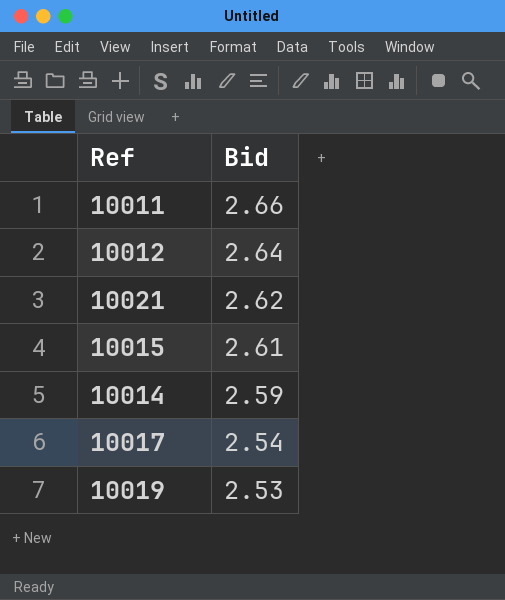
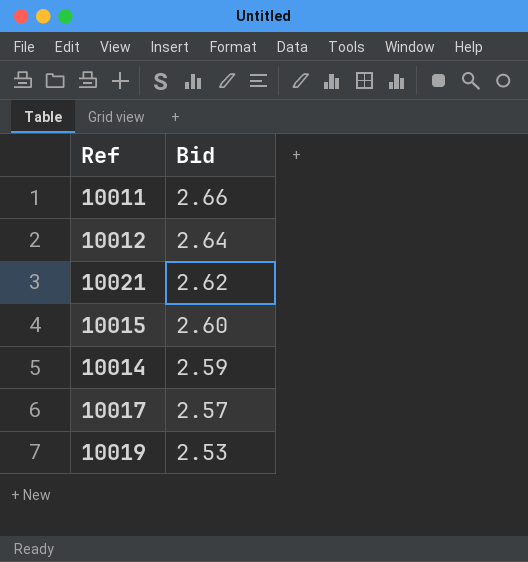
10015 | Bid: 2.61 -> 2.60
10017 | Bid: 2.54 -> 2.57

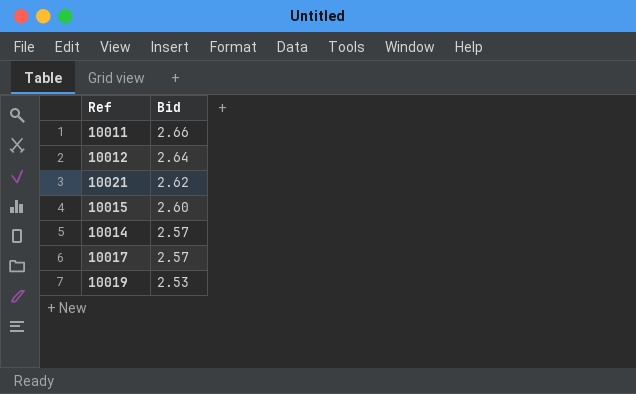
10014 | Bid: 2.59 -> 2.57

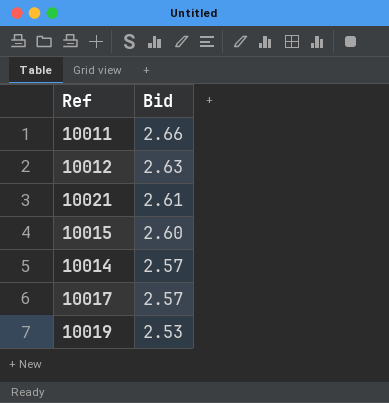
10012 | Bid: 2.64 -> 2.63
10021 | Bid: 2.62 -> 2.61

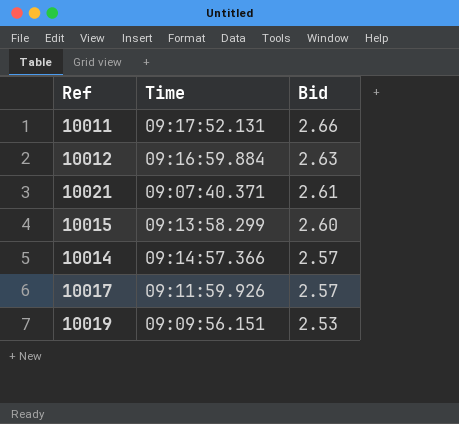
column Time | position: none -> 2

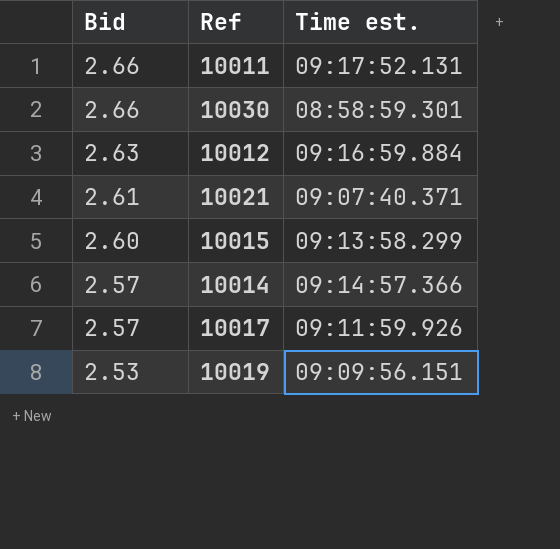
column Bid | position: 3 -> 1
column name: Time -> Time est.
row 10030: none -> 2.66 | 08:58:59.301

